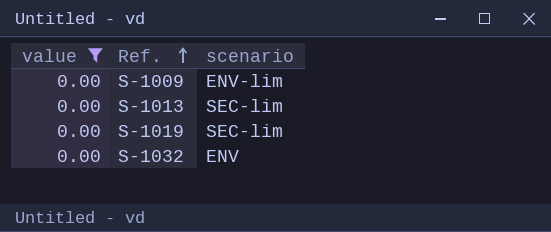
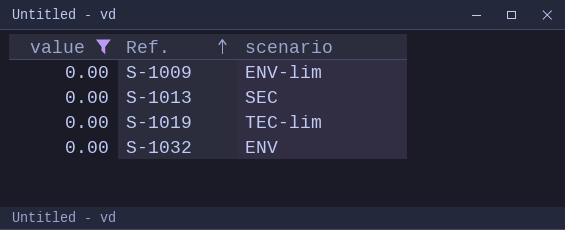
S-1013 | scenario: SEC-lim -> SEC
S-1019 | scenario: SEC-lim -> TEC-lim

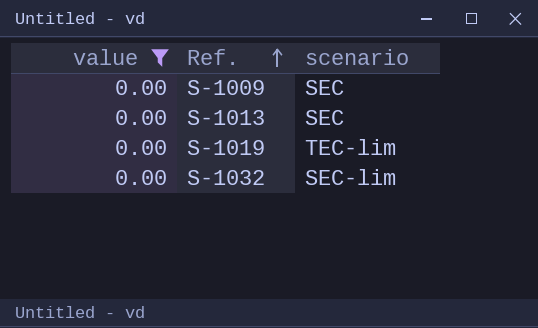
S-1009 | scenario: ENV-lim -> SEC
S-1032 | scenario: ENV -> SEC-lim

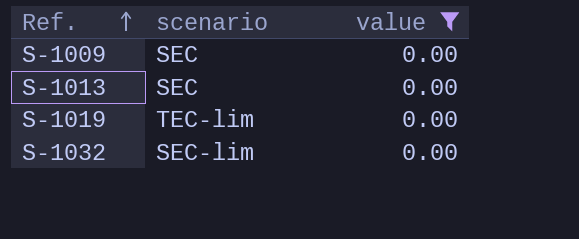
column value | position: 1 -> 3

